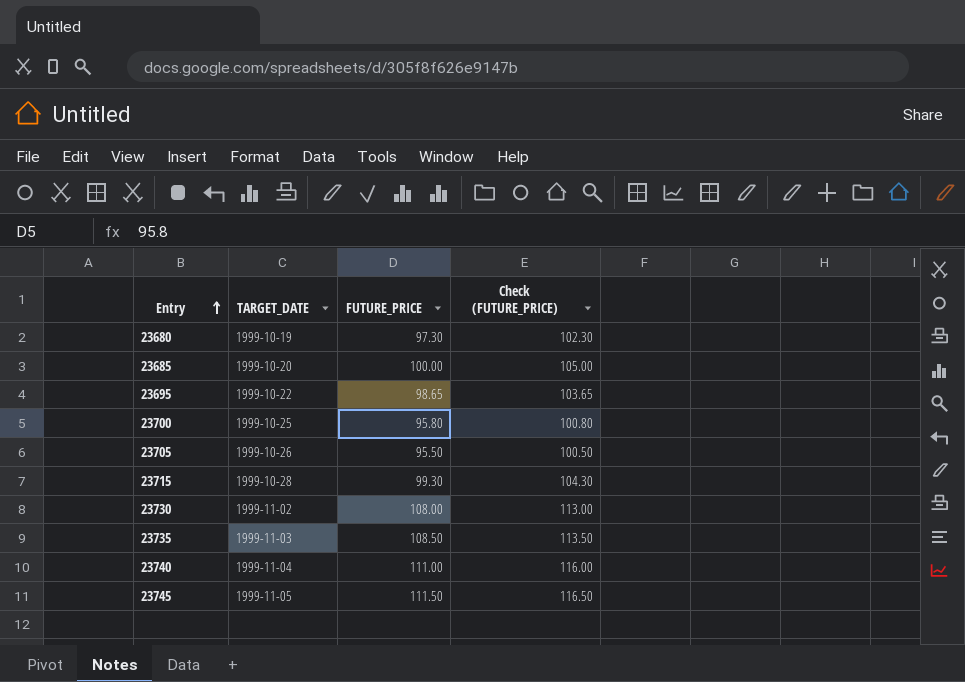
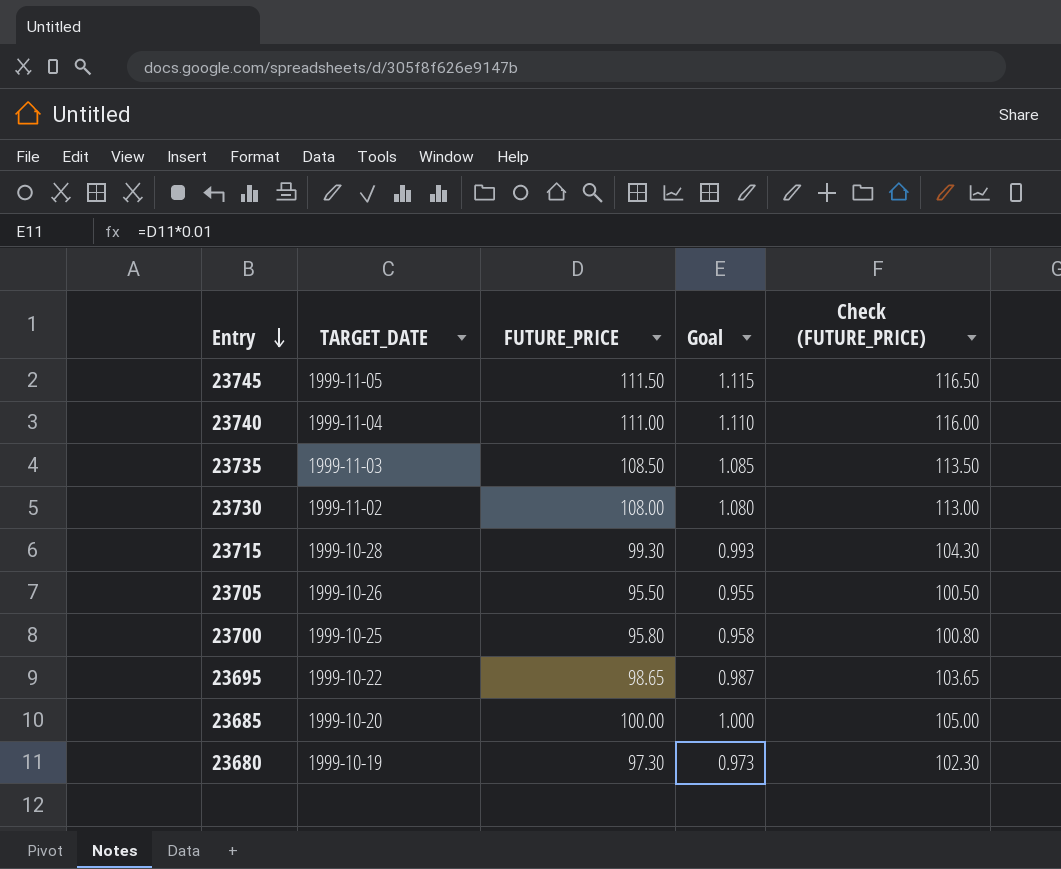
row order: Entry ascending -> Entry descending
column Goal | formula: none -> [FUTURE_PRICE] * 0.01

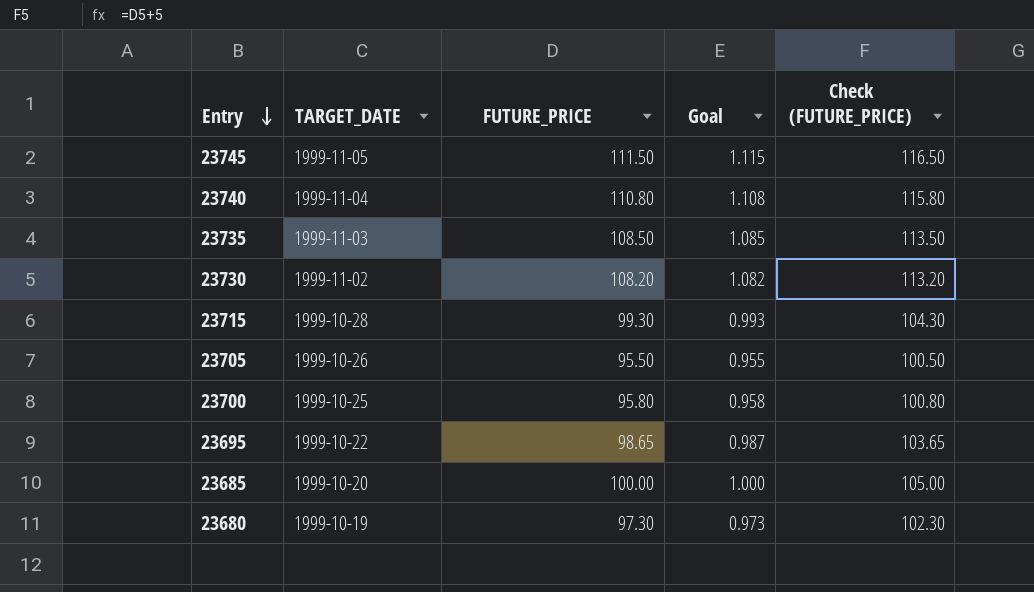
23740 | FUTURE_PRICE: 111.00 -> 110.80
23740 | Goal: 1.110 -> 1.108
23740 | Check (FUTURE_PRICE): 116.00 -> 115.80
23730 | FUTURE_PRICE: 108.00 -> 108.20
23730 | Goal: 1.080 -> 1.082
23730 | Check (FUTURE_PRICE): 113.00 -> 113.20

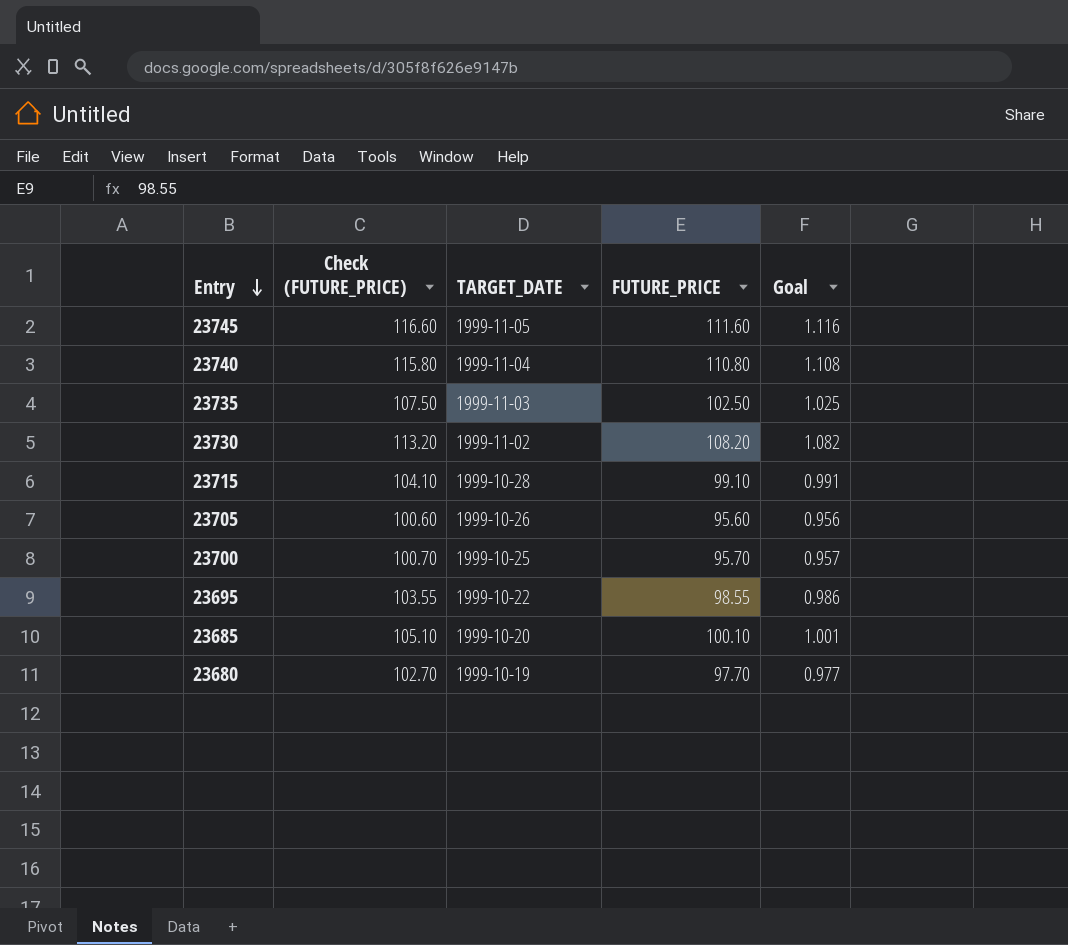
column Check (FUTURE_PRICE) | position: 5 -> 2
23745 | Check (FUTURE_PRICE): 116.50 -> 116.60
23745 | FUTURE_PRICE: 111.50 -> 111.60
23745 | Goal: 1.115 -> 1.116
23735 | Check (FUTURE_PRICE): 113.50 -> 107.50
23735 | FUTURE_PRICE: 108.50 -> 102.50
23735 | Goal: 1.085 -> 1.025
23715 | Check (FUTURE_PRICE): 104.30 -> 104.10
23715 | FUTURE_PRICE: 99.30 -> 99.10
23715 | Goal: 0.993 -> 0.991
23705 | Check (FUTURE_PRICE): 100.50 -> 100.60
23705 | FUTURE_PRICE: 95.50 -> 95.60
23705 | Goal: 0.955 -> 0.956
23700 | Check (FUTURE_PRICE): 100.80 -> 100.70
23700 | FUTURE_PRICE: 95.80 -> 95.70
23700 | Goal: 0.958 -> 0.957
23695 | Check (FUTURE_PRICE): 103.65 -> 103.55
23695 | FUTURE_PRICE: 98.65 -> 98.55
23695 | Goal: 0.987 -> 0.986
23685 | Check (FUTURE_PRICE): 105.00 -> 105.10
23685 | FUTURE_PRICE: 100.00 -> 100.10
23685 | Goal: 1.000 -> 1.001
23680 | Check (FUTURE_PRICE): 102.30 -> 102.70
23680 | FUTURE_PRICE: 97.30 -> 97.70
23680 | Goal: 0.973 -> 0.977

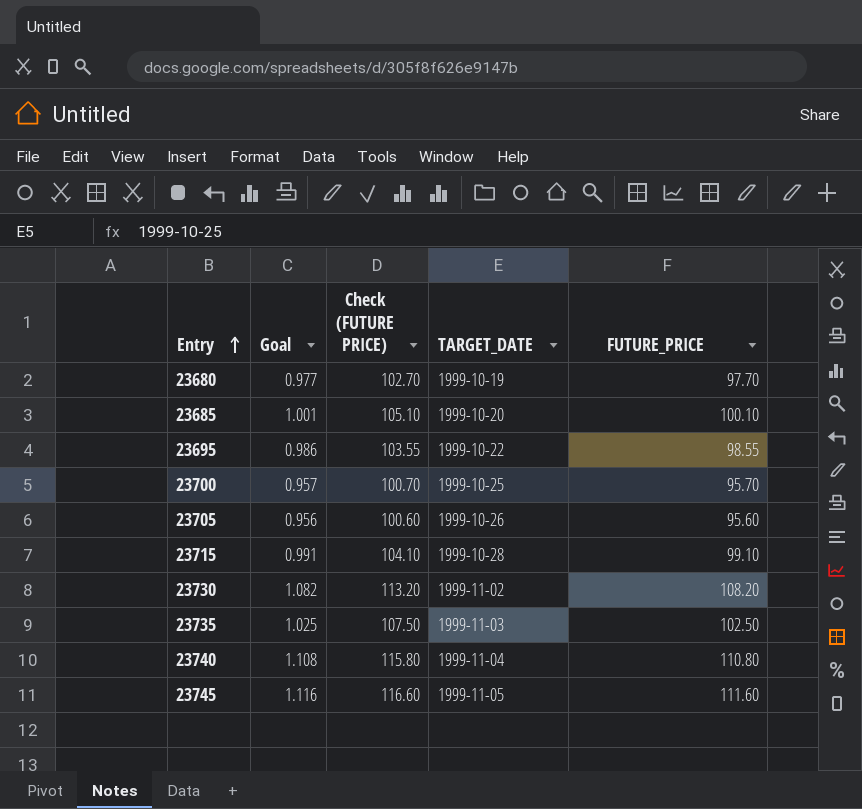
row order: Entry descending -> Entry ascending
column Goal | position: 5 -> 2
column name: Check (FUTURE_PRICE) -> Check (FUTURE PRICE)

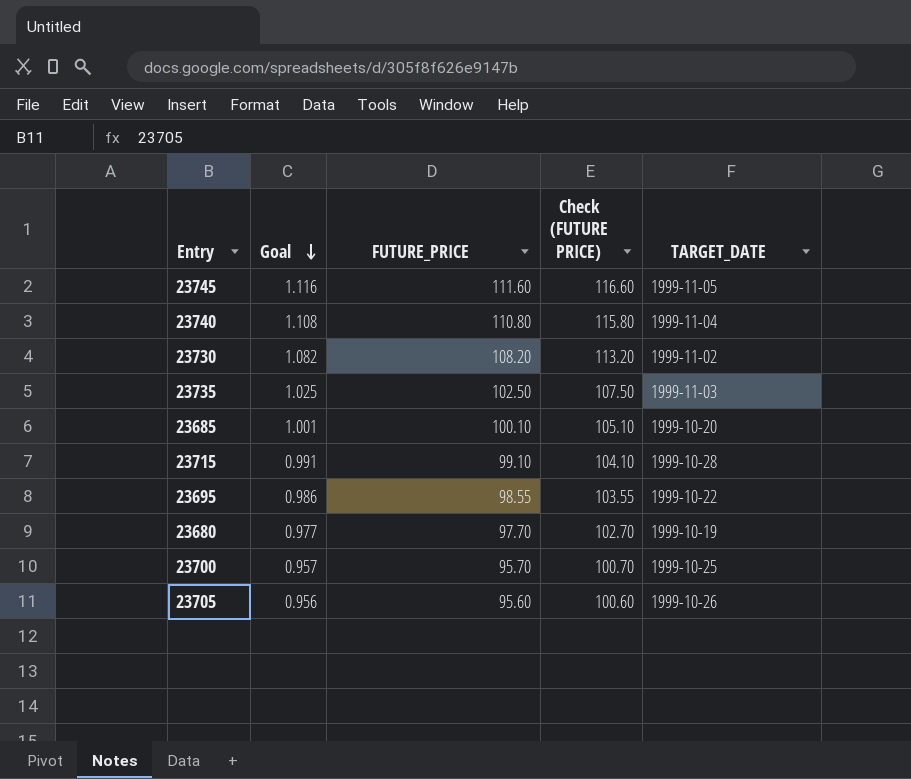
row order: Entry ascending -> Goal descending
column FUTURE_PRICE | position: 5 -> 3

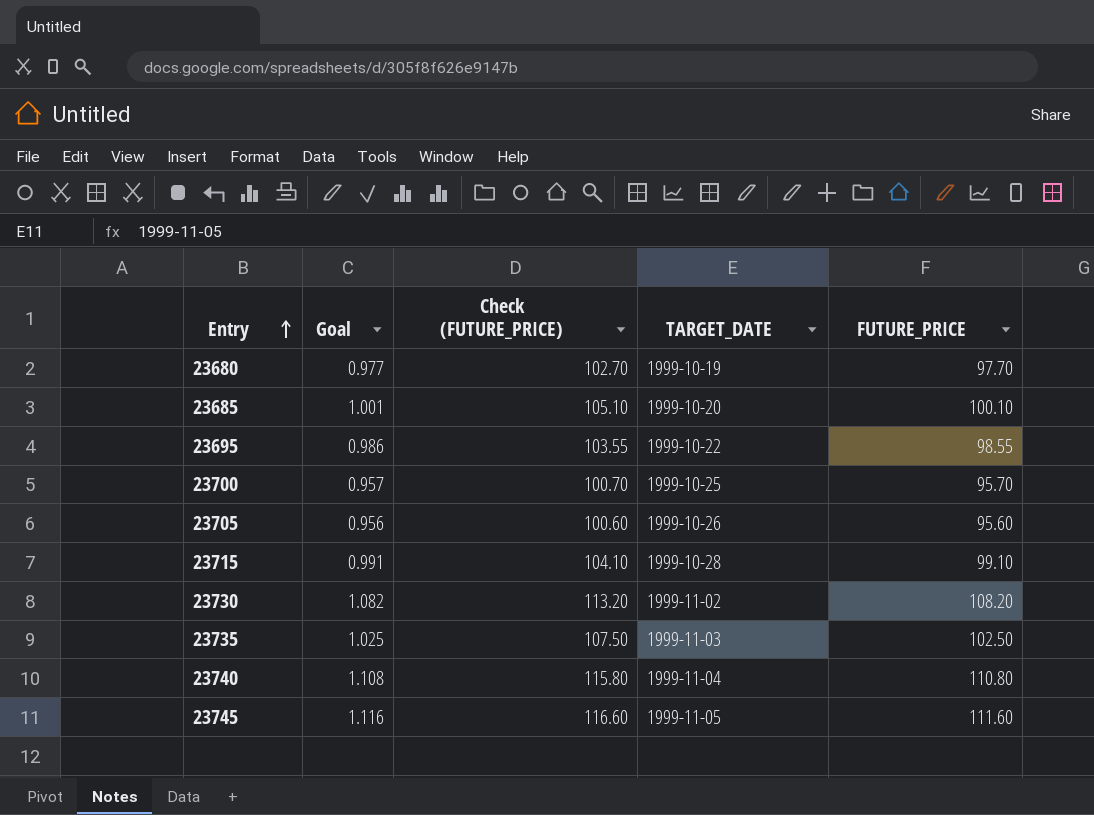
row order: Goal descending -> Entry ascending
column name: Check (FUTURE PRICE) -> Check (FUTURE_PRICE)
column FUTURE_PRICE | position: 3 -> 5

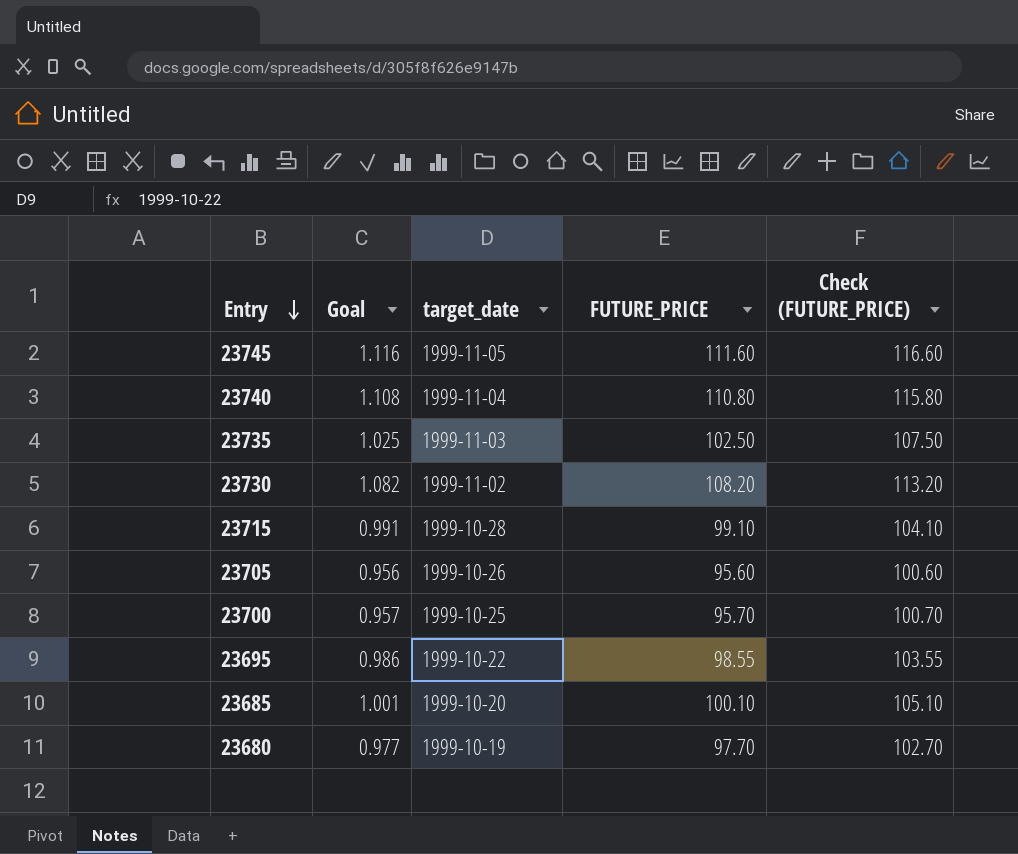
row order: Entry ascending -> Entry descending
column name: TARGET_DATE -> target_date
column Check (FUTURE_PRICE) | position: 3 -> 5

